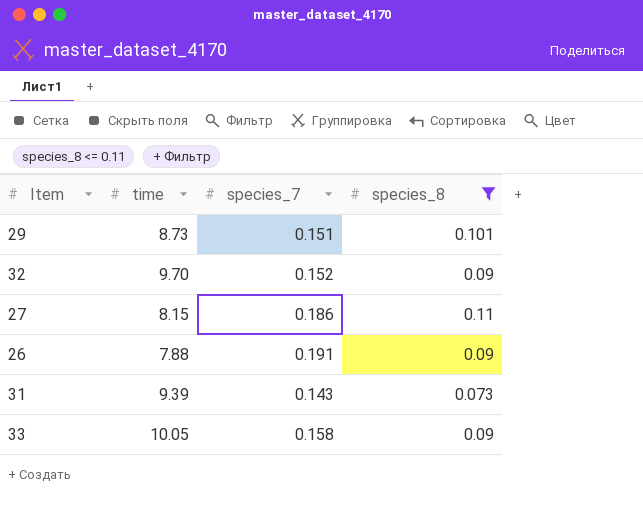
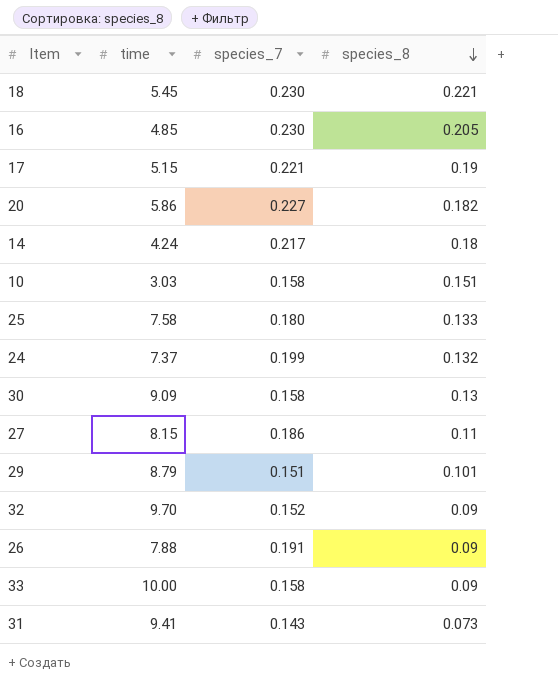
filter: species_8 <= 0.11 -> none
row order: none -> species_8 descending
29 | time: 8.73 -> 8.79
33 | time: 10.05 -> 10.00
31 | time: 9.39 -> 9.41

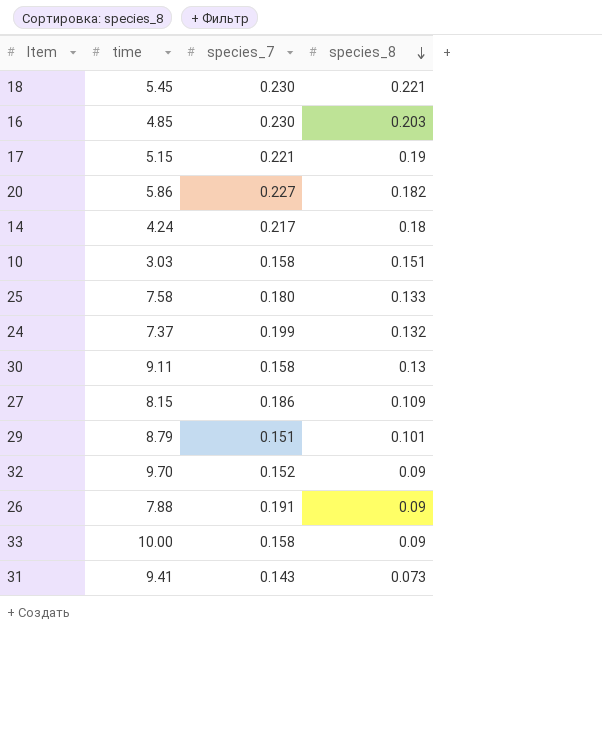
16 | species_8: 0.205 -> 0.203
30 | time: 9.09 -> 9.11
27 | species_8: 0.11 -> 0.109

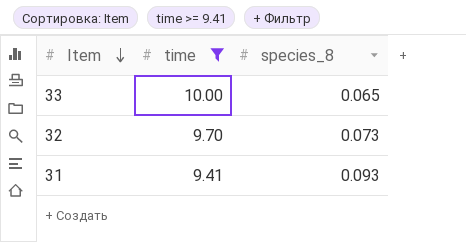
filter: none -> time >= 9.41
row order: species_8 descending -> Item descending
column species_7 | position: 3 -> none
33 | species_8: 0.09 -> 0.065
32 | species_8: 0.09 -> 0.073
31 | species_8: 0.073 -> 0.093

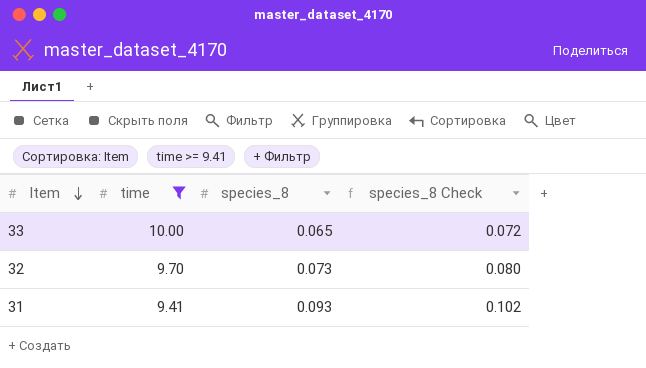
column species_8 Check | formula: none -> [species_8] * 1.1

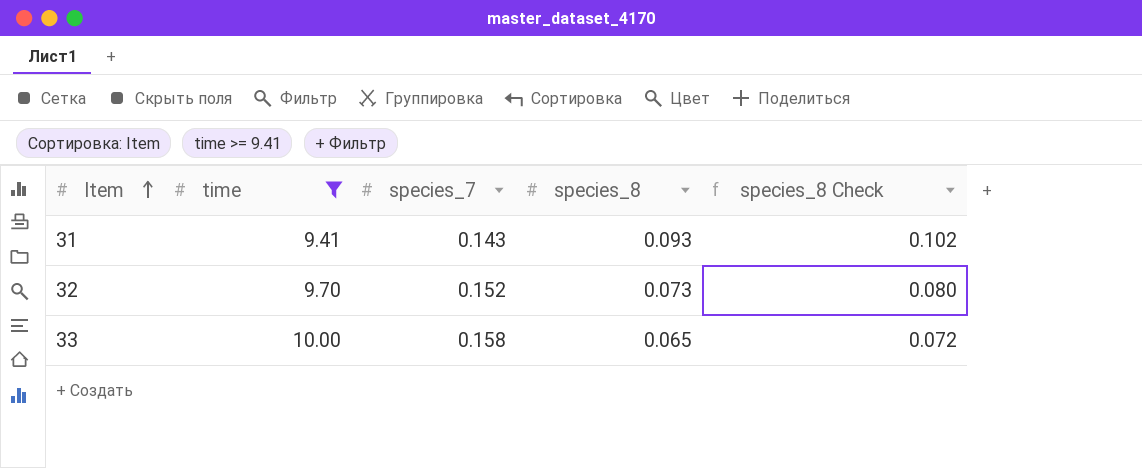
row order: Item descending -> Item ascending
column species_7 | position: none -> 3

